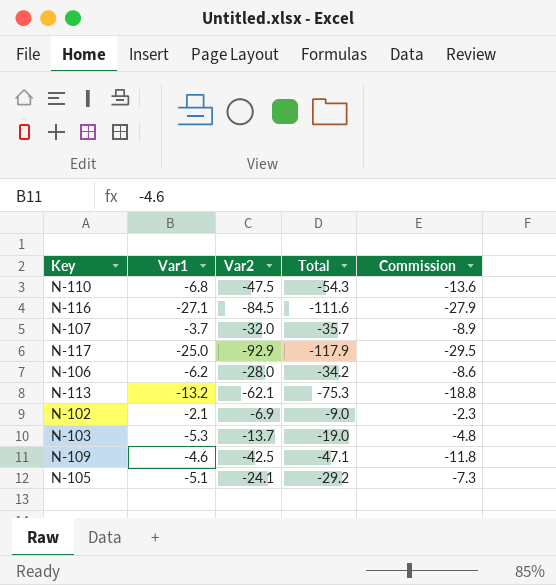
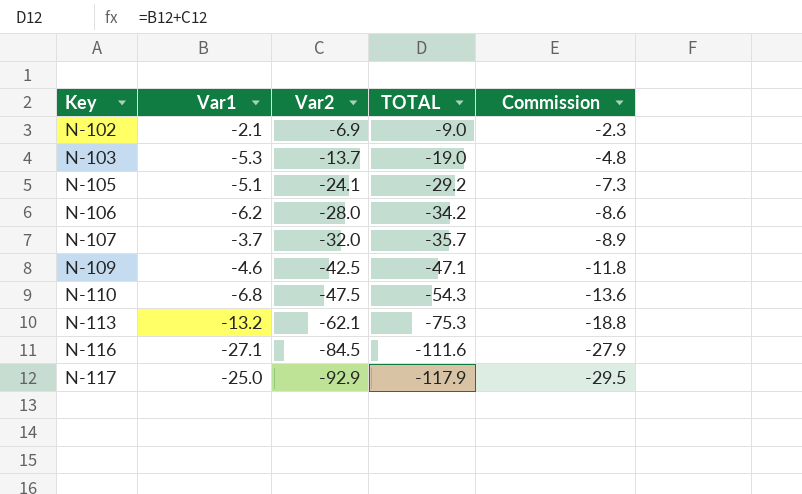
row order: none -> Key ascending
column name: Total -> TOTAL

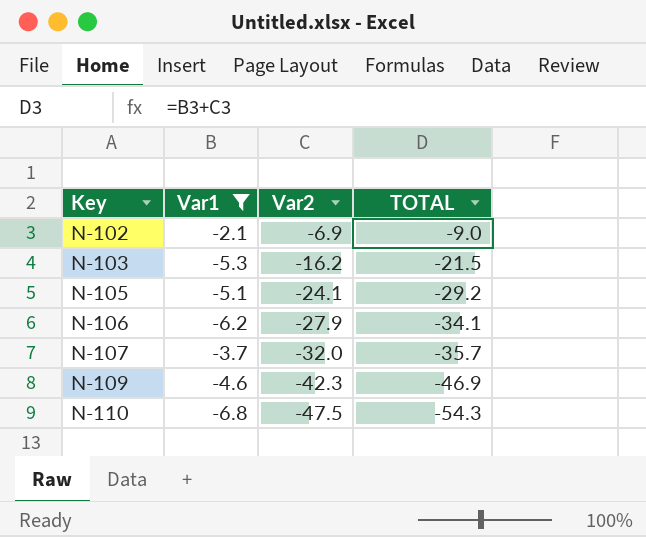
filter: none -> Var1 >= -6.8
column Commission | formula: [TOTAL] * 0.25 -> none
N-103 | Var2: -13.7 -> -16.2
N-103 | TOTAL: -19.0 -> -21.5
N-106 | Var2: -28.0 -> -27.9
N-106 | TOTAL: -34.2 -> -34.1
N-109 | Var2: -42.5 -> -42.3
N-109 | TOTAL: -47.1 -> -46.9

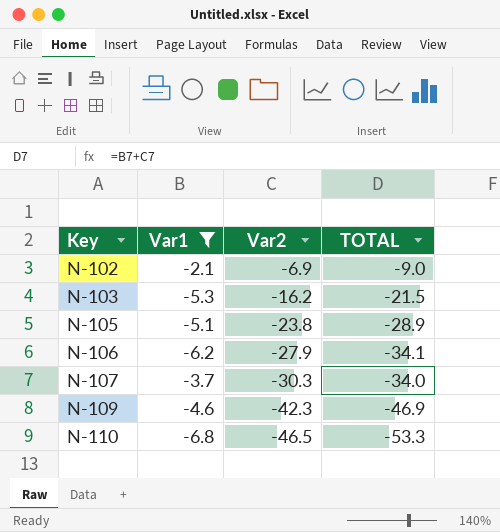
N-105 | Var2: -24.1 -> -23.8
N-105 | TOTAL: -29.2 -> -28.9
N-107 | Var2: -32.0 -> -30.3
N-107 | TOTAL: -35.7 -> -34.0
N-110 | Var2: -47.5 -> -46.5
N-110 | TOTAL: -54.3 -> -53.3

